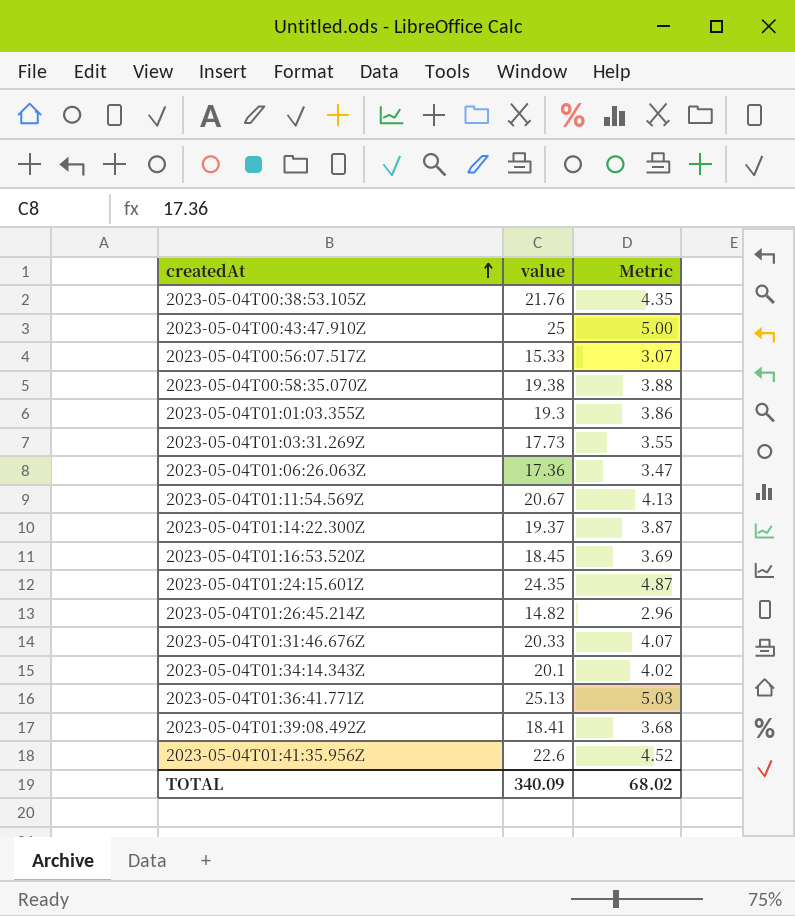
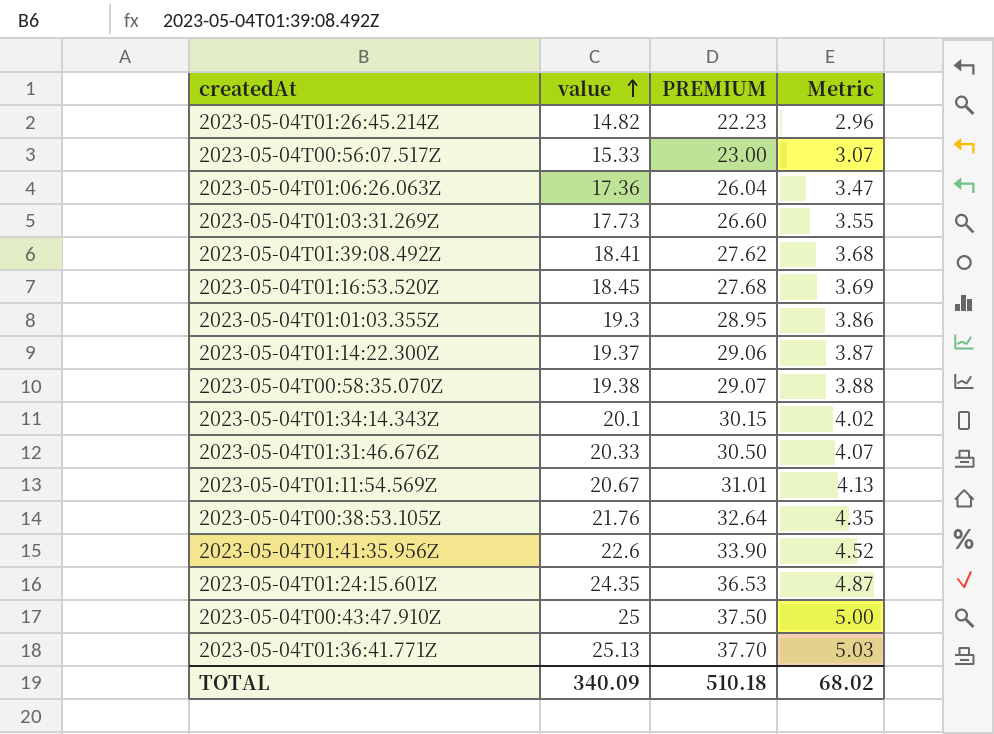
row order: createdAt ascending -> value ascending
column PREMIUM | formula: none -> [value] * 1.5

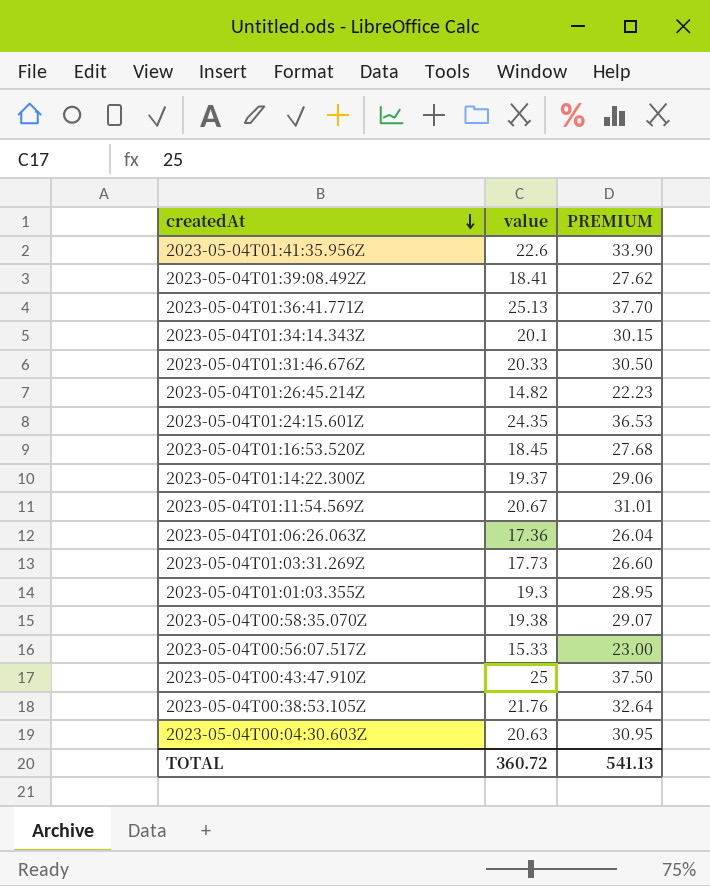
row order: value ascending -> createdAt descending
column Metric | formula: [value] * 0.2 -> none
row 2023-05-04T00:04:30.603Z: none -> 20.63 | 30.95
TOTAL | value: 340.09 -> 360.72
TOTAL | PREMIUM: 510.18 -> 541.13

